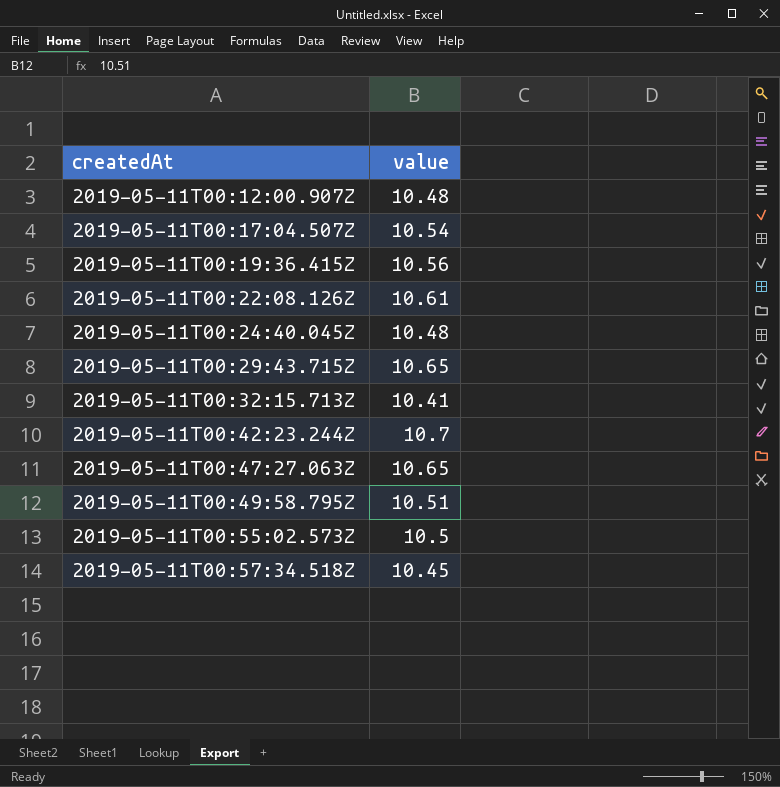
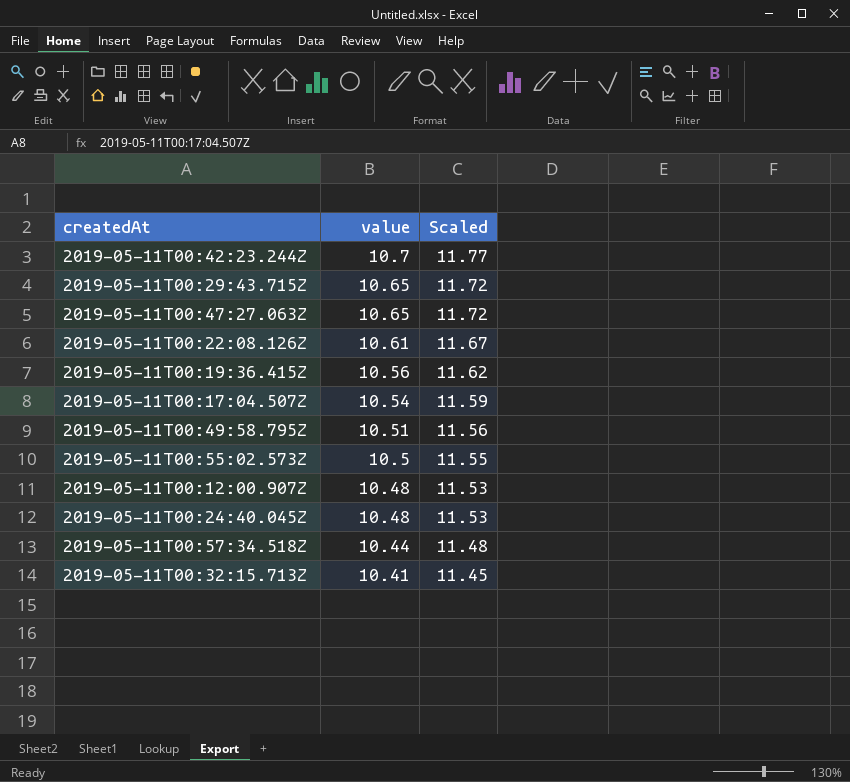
row order: createdAt ascending -> value descending
column Scaled | formula: none -> [value] * 1.1
2019-05-11T00:57:34.518Z | value: 10.45 -> 10.44

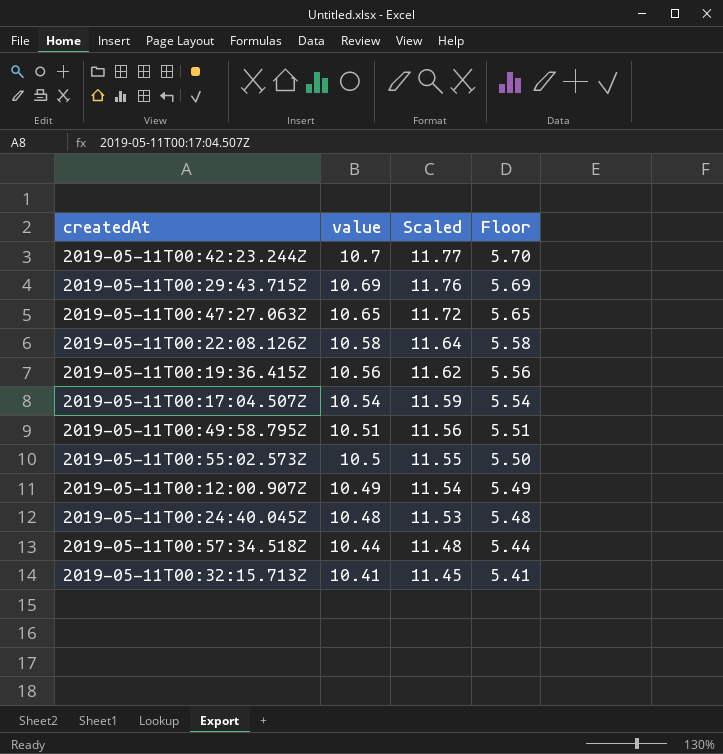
column Floor | formula: none -> [value] - 5
2019-05-11T00:29:43.715Z | value: 10.65 -> 10.69
2019-05-11T00:29:43.715Z | Scaled: 11.72 -> 11.76
2019-05-11T00:22:08.126Z | value: 10.61 -> 10.58
2019-05-11T00:22:08.126Z | Scaled: 11.67 -> 11.64
2019-05-11T00:12:00.907Z | value: 10.48 -> 10.49
2019-05-11T00:12:00.907Z | Scaled: 11.53 -> 11.54

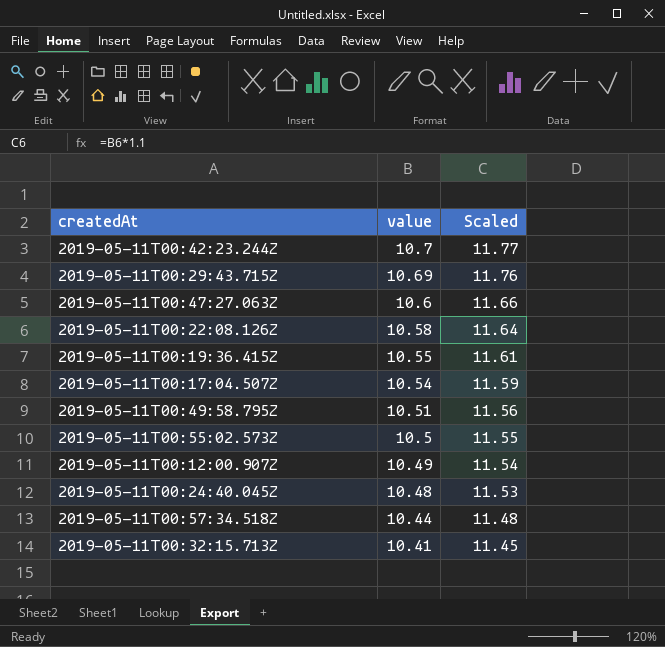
column Floor | formula: [value] - 5 -> none
2019-05-11T00:47:27.063Z | value: 10.65 -> 10.6
2019-05-11T00:47:27.063Z | Scaled: 11.72 -> 11.66
2019-05-11T00:19:36.415Z | value: 10.56 -> 10.55
2019-05-11T00:19:36.415Z | Scaled: 11.62 -> 11.61

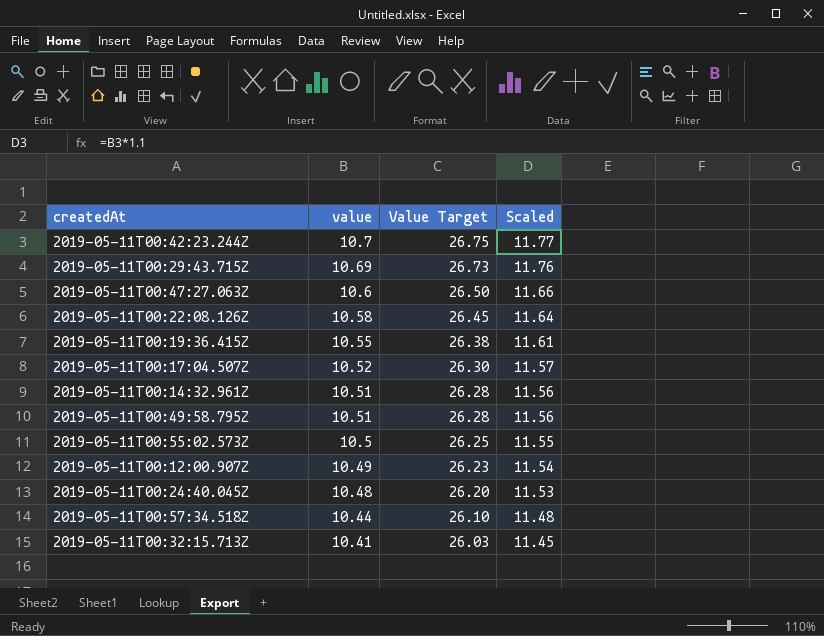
column Value Target | formula: none -> [value] * 2.5
2019-05-11T00:17:04.507Z | value: 10.54 -> 10.52
2019-05-11T00:17:04.507Z | Scaled: 11.59 -> 11.57
row 2019-05-11T00:14:32.961Z: none -> 10.51 | 26.28 | 11.56

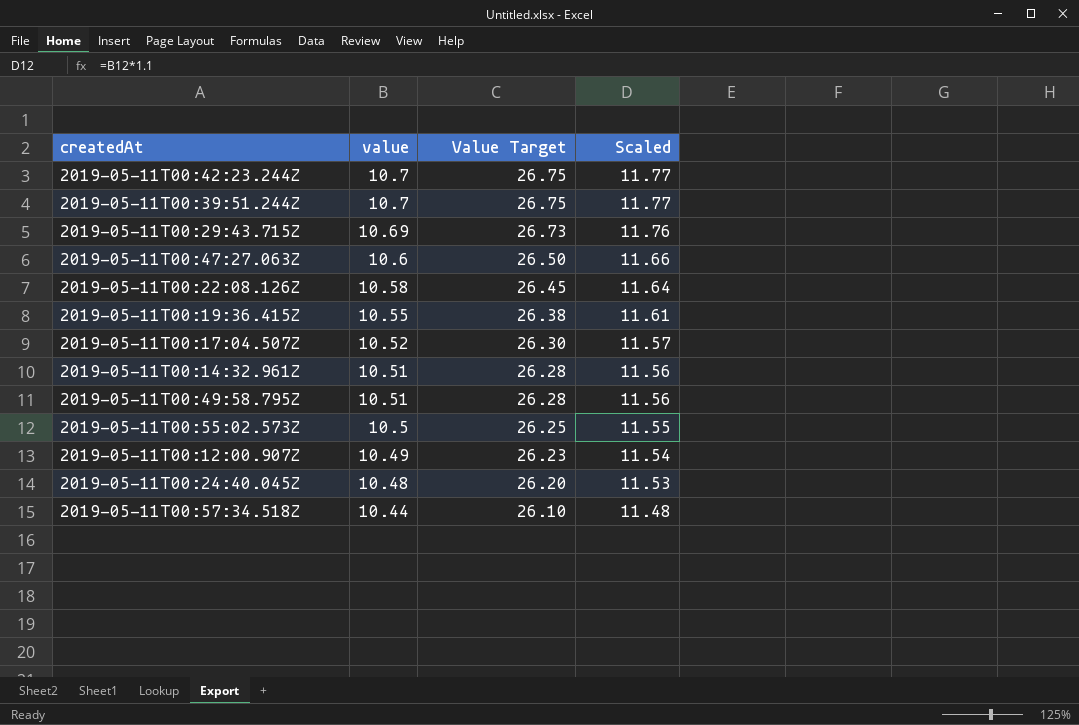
row 2019-05-11T00:32:15.713Z: 10.41 | 26.03 | 11.45 -> none
row 2019-05-11T00:39:51.244Z: none -> 10.7 | 26.75 | 11.77

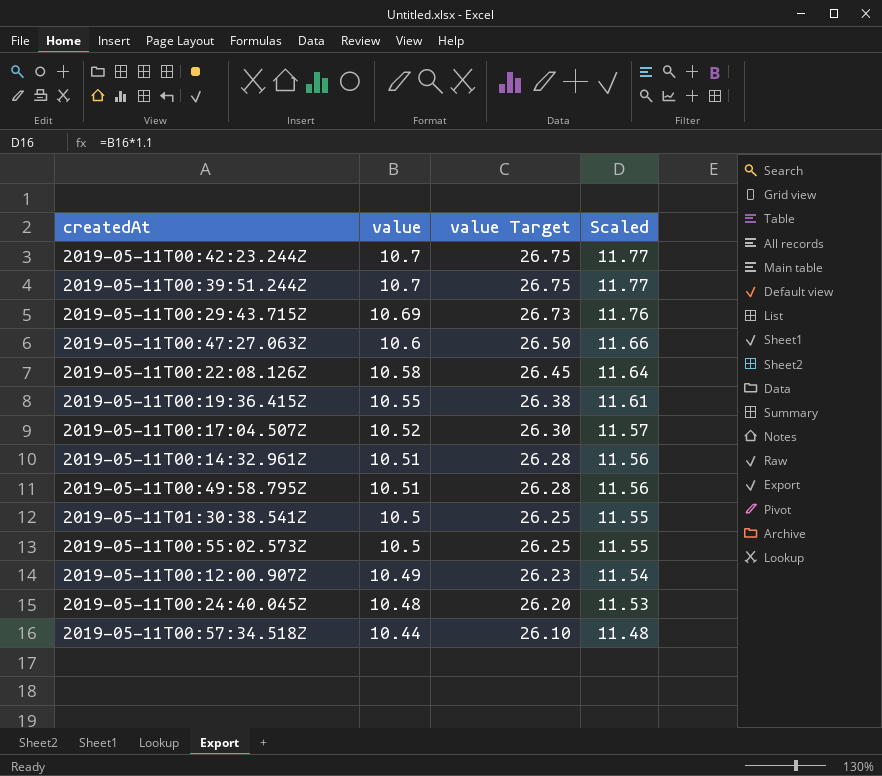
column name: Value Target -> value Target
row 2019-05-11T01:30:38.541Z: none -> 10.5 | 26.25 | 11.55

